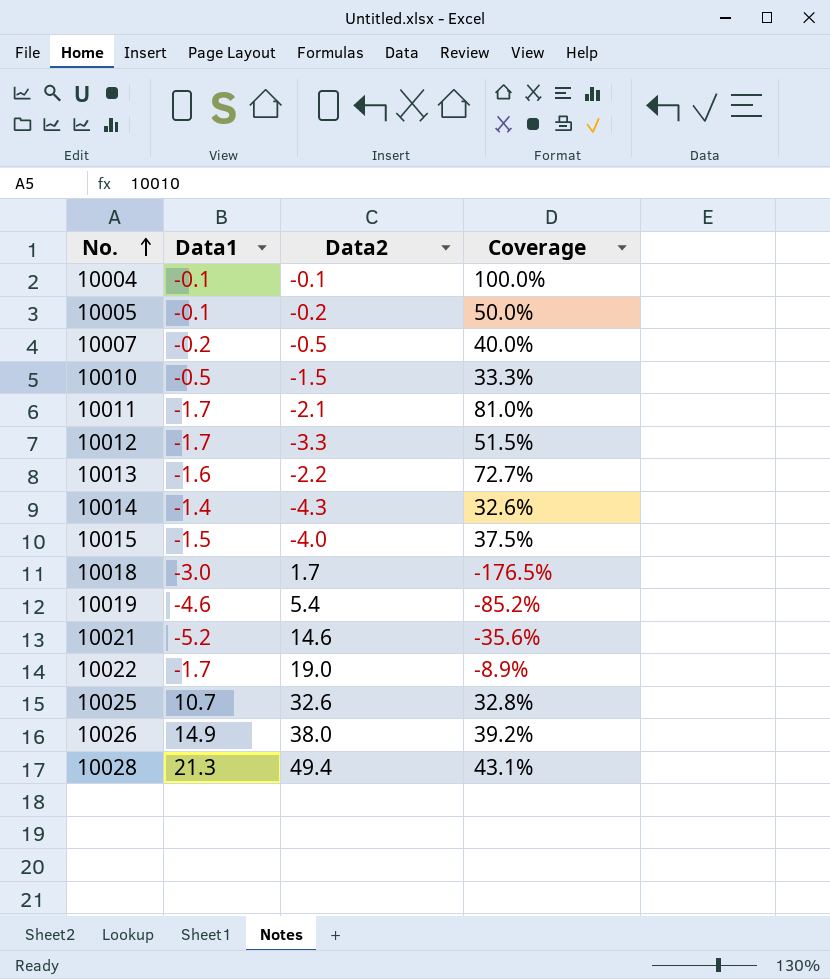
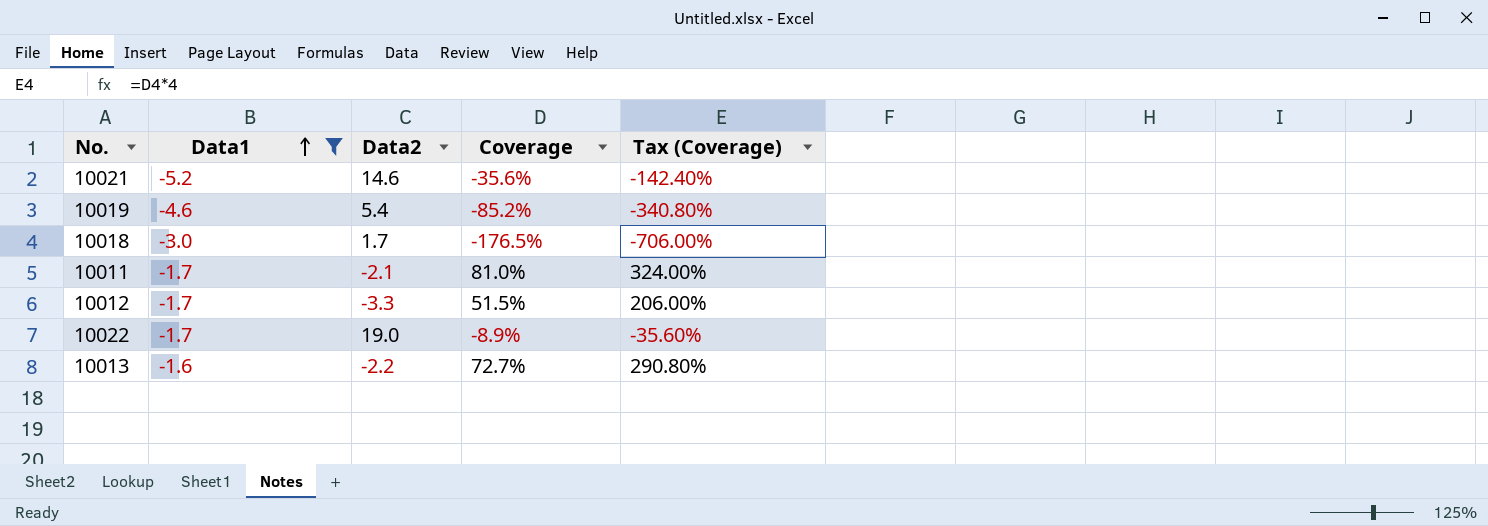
filter: none -> Data1 <= -1.6
row order: No. ascending -> Data1 ascending
column Tax (Coverage) | formula: none -> [Coverage] * 4

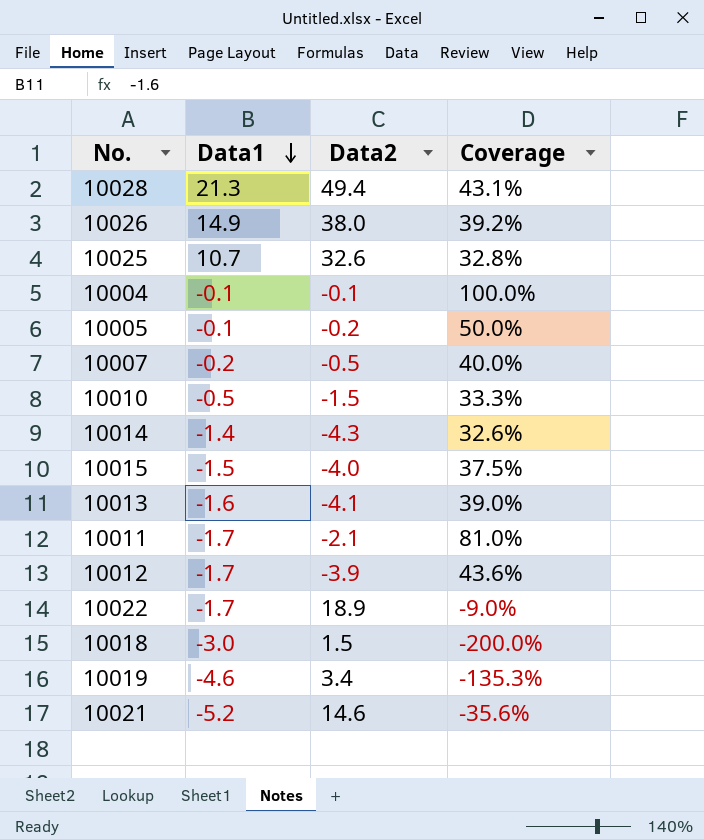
filter: Data1 <= -1.6 -> none
row order: Data1 ascending -> Data1 descending
column Tax (Coverage) | formula: [Coverage] * 4 -> none
10013 | Data2: -2.2 -> -4.1
10013 | Coverage: 72.7% -> 39.0%
10012 | Data2: -3.3 -> -3.9
10012 | Coverage: 51.5% -> 43.6%
10022 | Data2: 19.0 -> 18.9
10022 | Coverage: -8.9% -> -9.0%
10018 | Data2: 1.7 -> 1.5
10018 | Coverage: -176.5% -> -200.0%
10019 | Data2: 5.4 -> 3.4
10019 | Coverage: -85.2% -> -135.3%

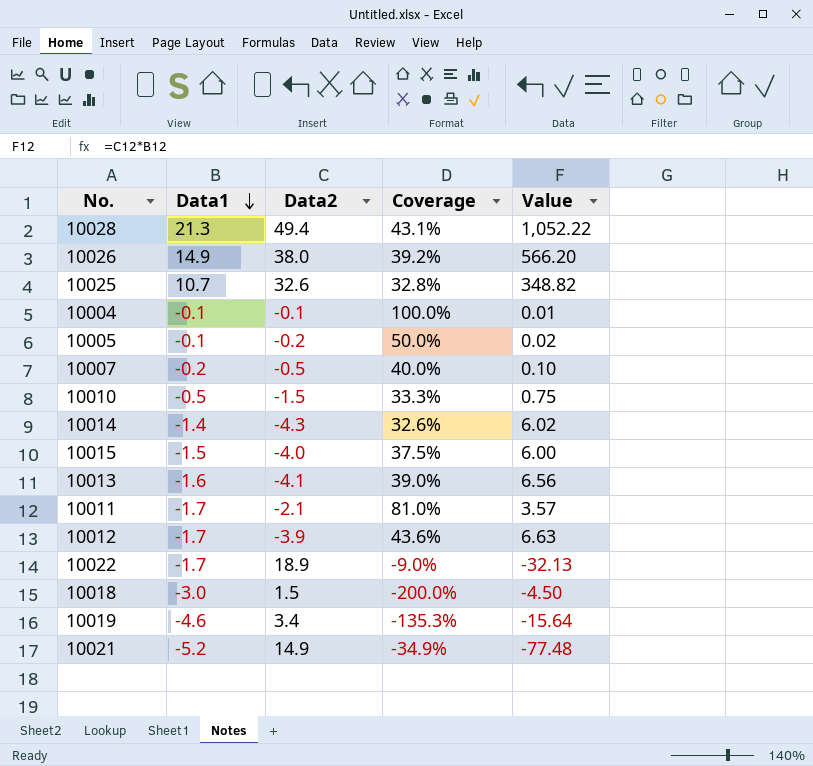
column Value | formula: none -> [Data1] * [Data2]
10021 | Data2: 14.6 -> 14.9
10021 | Coverage: -35.6% -> -34.9%

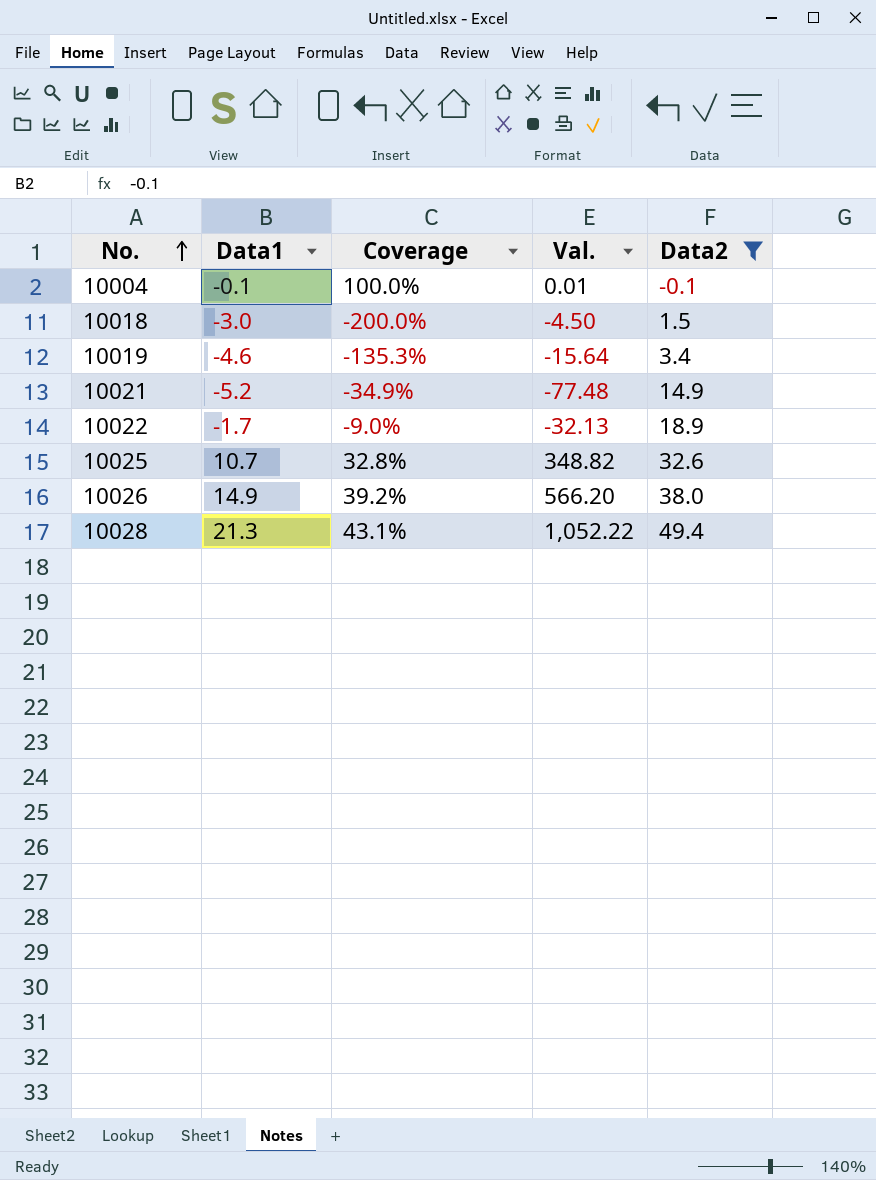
filter: none -> Data2 >= -0.1
row order: Data1 descending -> No. ascending
column name: Value -> Val.
column Data2 | position: 3 -> 5

